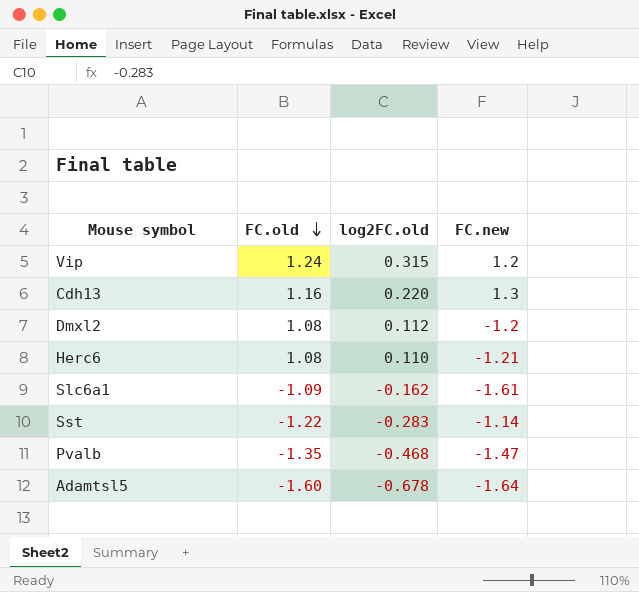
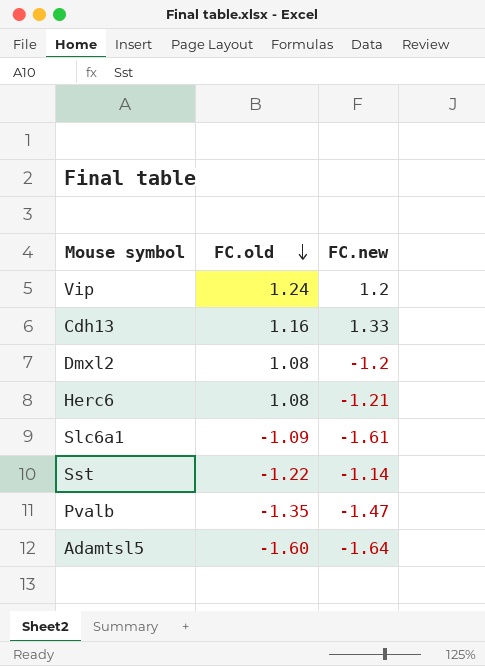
column log2FC.old | position: 3 -> none
Cdh13 | FC.new: 1.3 -> 1.33

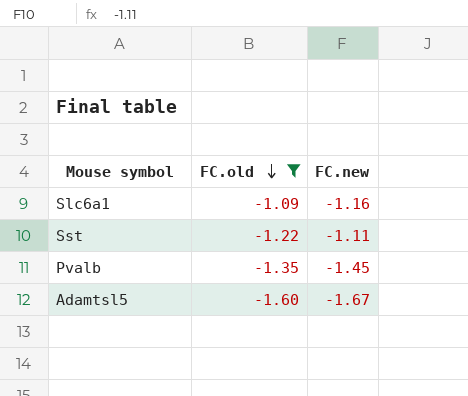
filter: none -> FC.old <= -1.09
Slc6a1 | FC.new: -1.61 -> -1.16
Sst | FC.new: -1.14 -> -1.11
Pvalb | FC.new: -1.47 -> -1.45
Adamtsl5 | FC.new: -1.64 -> -1.67

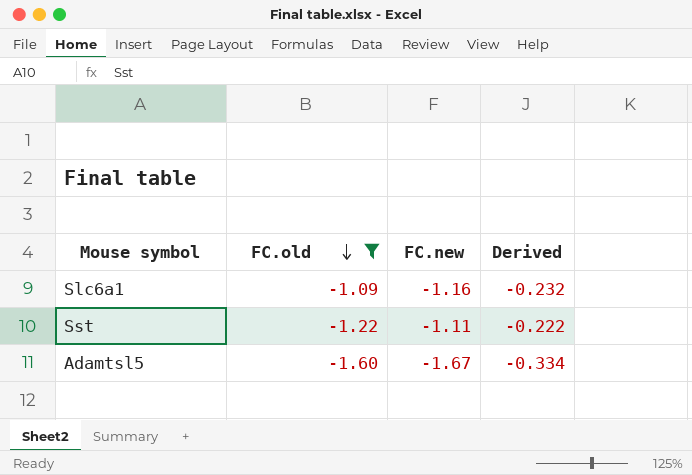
column Derived | formula: none -> [FC.new] * 0.2
row Pvalb: -1.35 | -1.45 -> none

